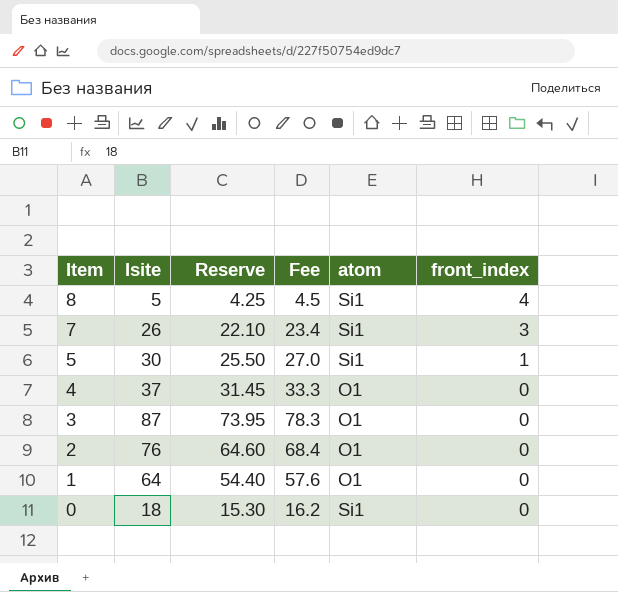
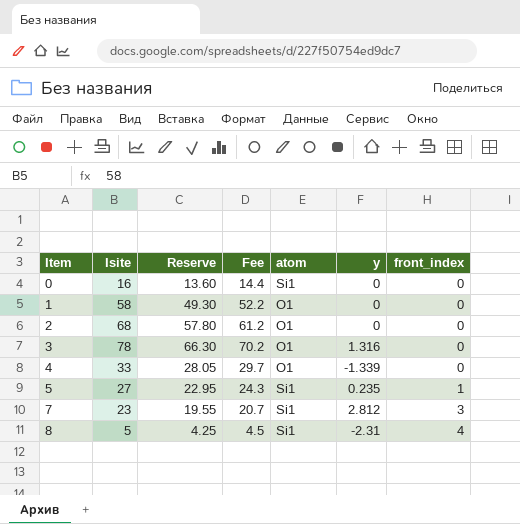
row order: Item descending -> Item ascending
column y | position: none -> 6
0 | Isite: 18 -> 16
0 | Reserve: 15.30 -> 13.60
0 | Fee: 16.2 -> 14.4
1 | Isite: 64 -> 58
1 | Reserve: 54.40 -> 49.30
1 | Fee: 57.6 -> 52.2
2 | Isite: 76 -> 68
2 | Reserve: 64.60 -> 57.80
2 | Fee: 68.4 -> 61.2
3 | Isite: 87 -> 78
3 | Reserve: 73.95 -> 66.30
3 | Fee: 78.3 -> 70.2
4 | Isite: 37 -> 33
4 | Reserve: 31.45 -> 28.05
4 | Fee: 33.3 -> 29.7
5 | Isite: 30 -> 27
5 | Reserve: 25.50 -> 22.95
5 | Fee: 27.0 -> 24.3
7 | Isite: 26 -> 23
7 | Reserve: 22.10 -> 19.55
7 | Fee: 23.4 -> 20.7

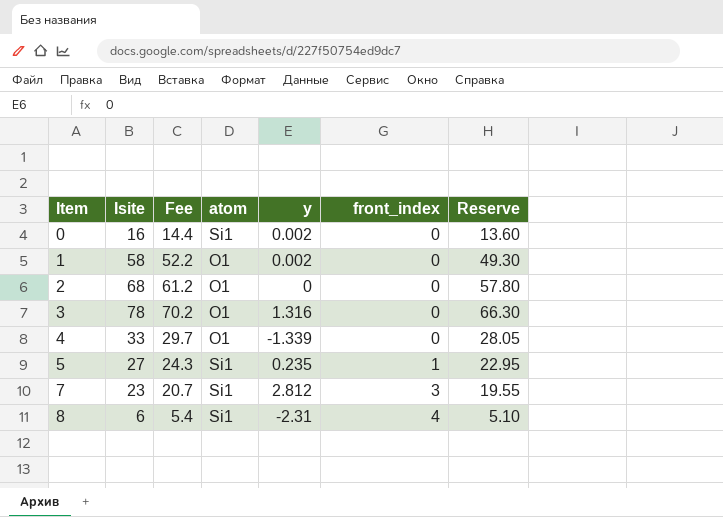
column Reserve | position: 3 -> 7
0 | y: 0 -> 0.002
1 | y: 0 -> 0.002
8 | Isite: 5 -> 6
8 | Fee: 4.5 -> 5.4
8 | Reserve: 4.25 -> 5.10

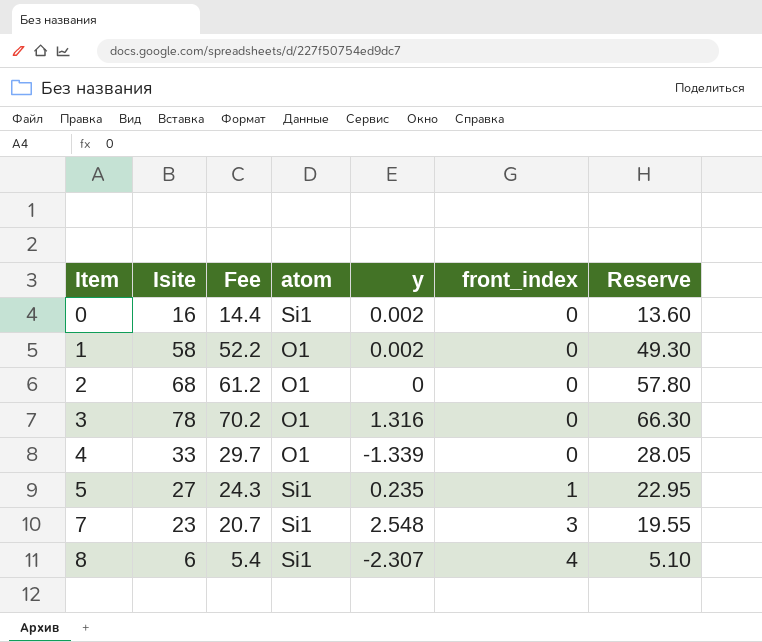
7 | y: 2.812 -> 2.548
8 | y: -2.31 -> -2.307

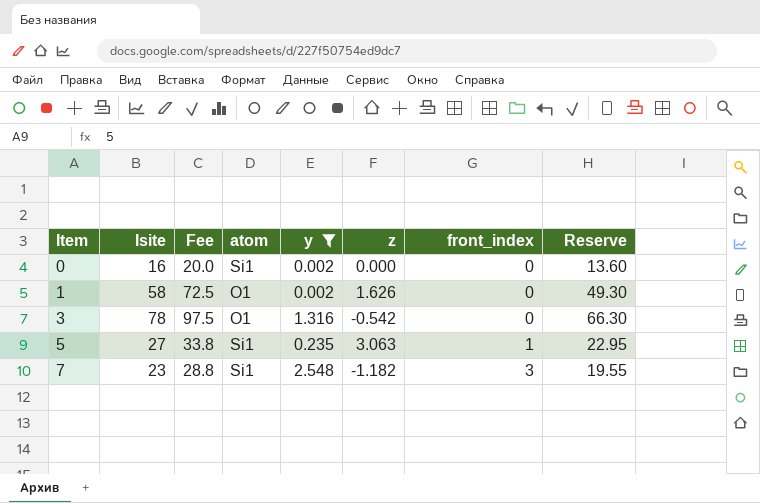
filter: none -> y >= 0.002
column Fee | formula: [Isite] * 0.9 -> [Isite] * 1.25
column z | position: none -> 6

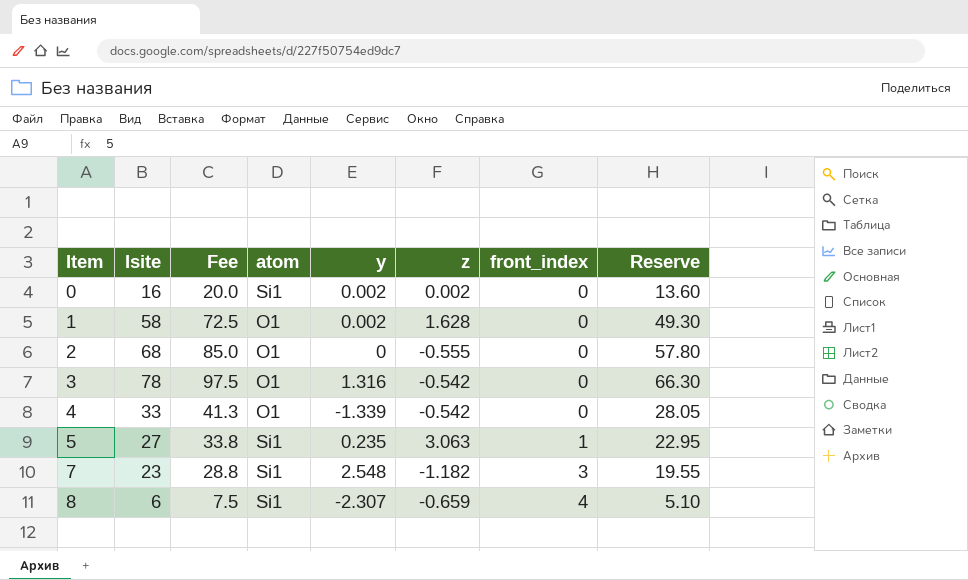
filter: y >= 0.002 -> none
0 | z: 0.000 -> 0.002
1 | z: 1.626 -> 1.628

